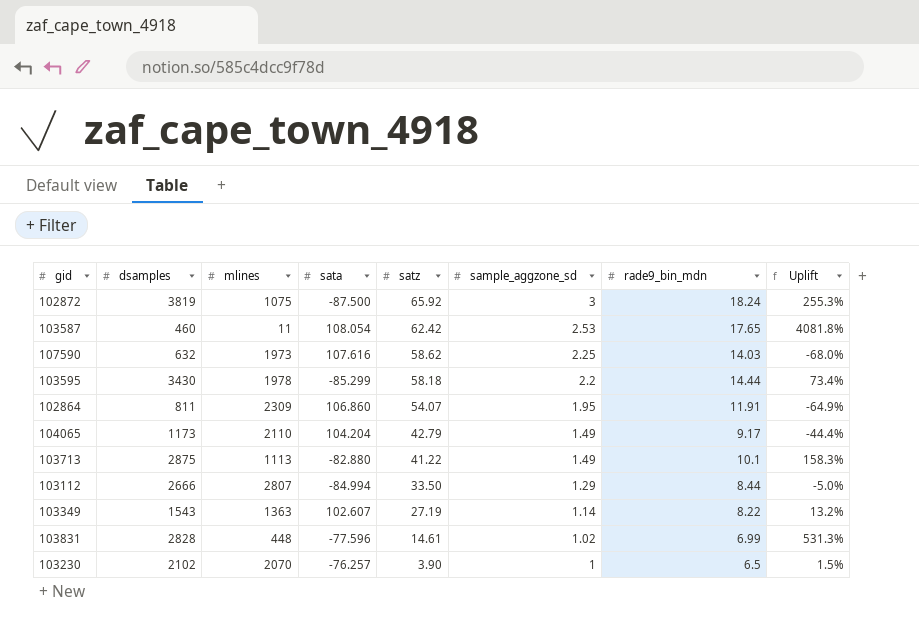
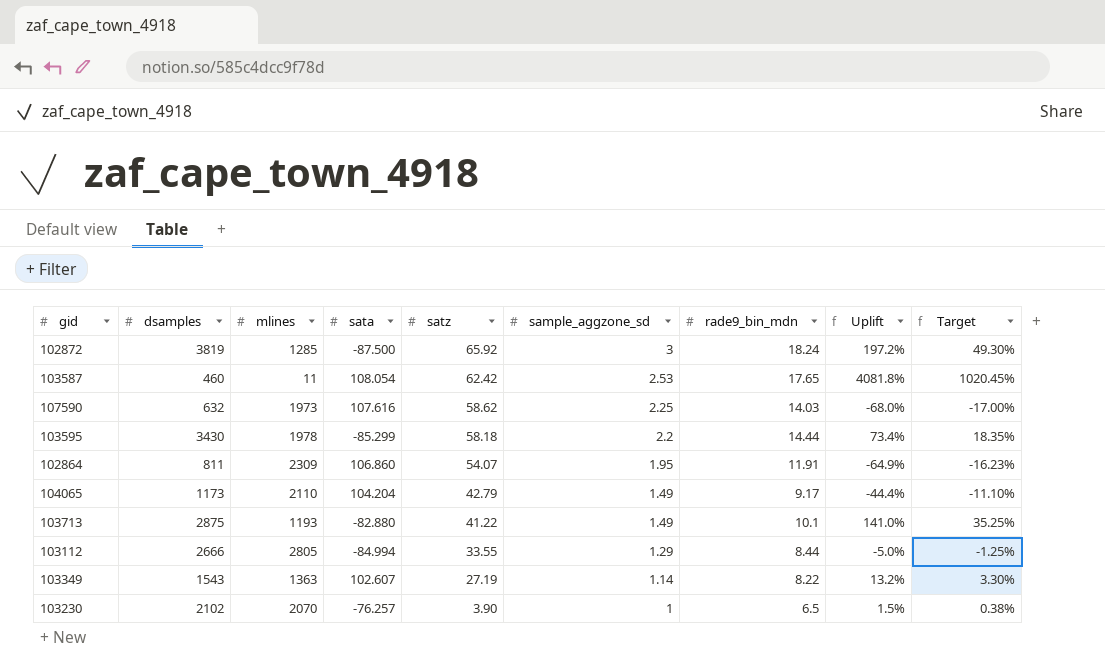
column Target | formula: none -> [Uplift] * 0.25
row 103831: 2828 | 448 | -77.596 | 14.61 | 1.02 | 6.99 | 531.3% -> none
102872 | mlines: 1075 -> 1285
102872 | Uplift: 255.3% -> 197.2%
103713 | mlines: 1113 -> 1193
103713 | Uplift: 158.3% -> 141.0%
103112 | mlines: 2807 -> 2805
103112 | satz: 33.50 -> 33.55

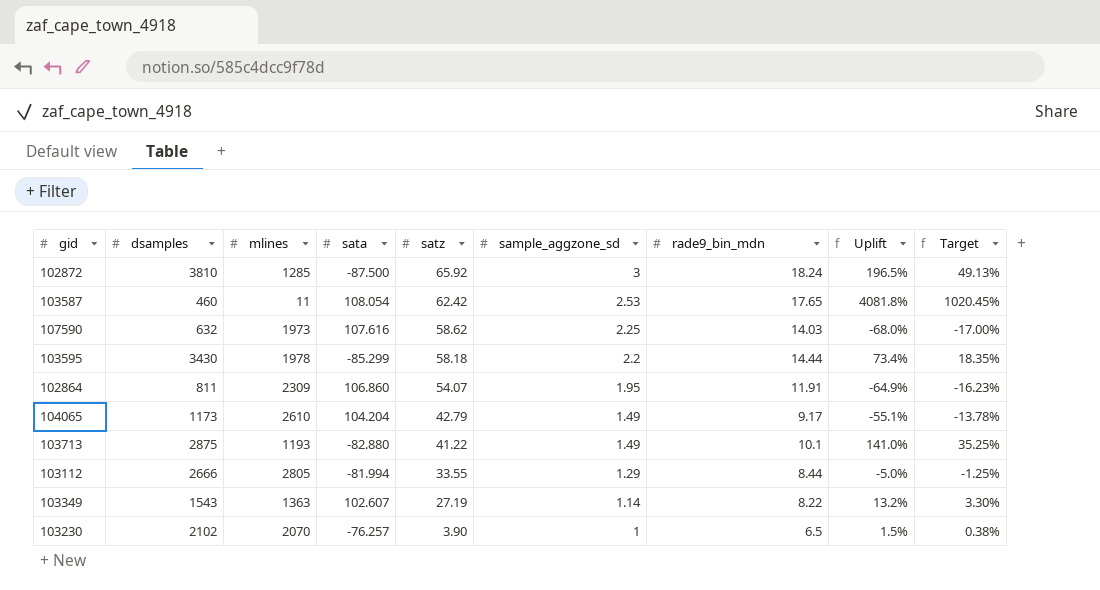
102872 | dsamples: 3819 -> 3810
102872 | Uplift: 197.2% -> 196.5%
102872 | Target: 49.30% -> 49.13%
104065 | mlines: 2110 -> 2610
104065 | Uplift: -44.4% -> -55.1%
104065 | Target: -11.10% -> -13.78%
103112 | sata: -84.994 -> -81.994

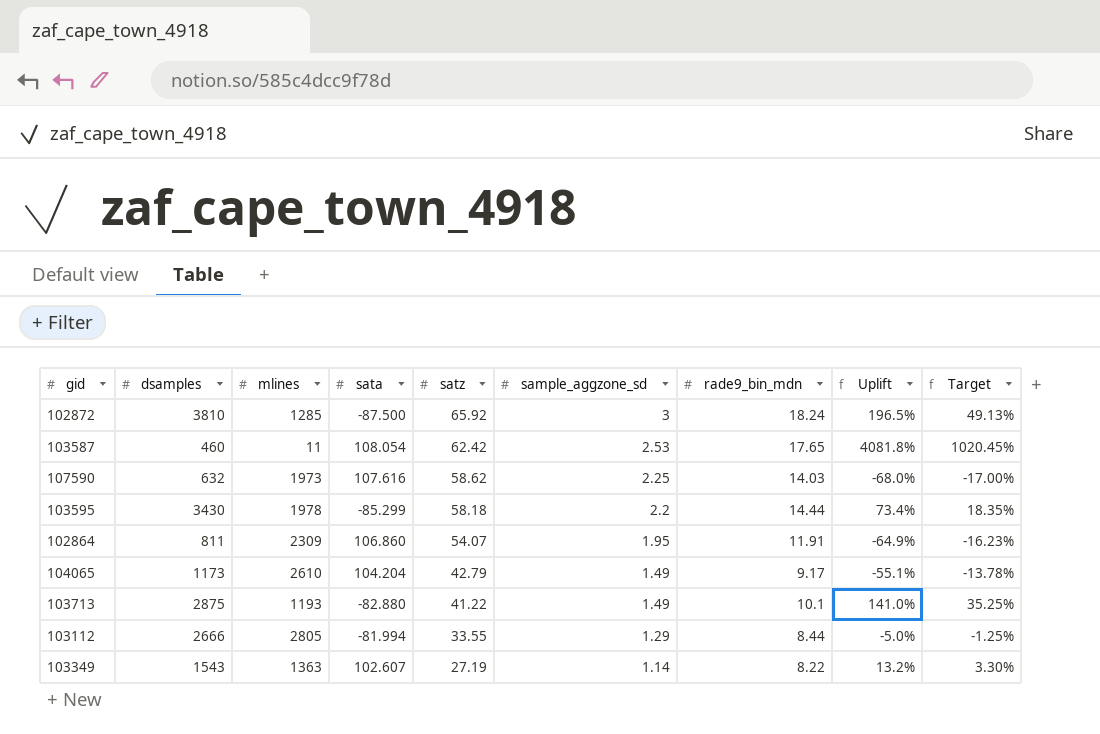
row 103230: 2102 | 2070 | -76.257 | 3.90 | 1 | 6.5 | 1.5% | 0.38% -> none

